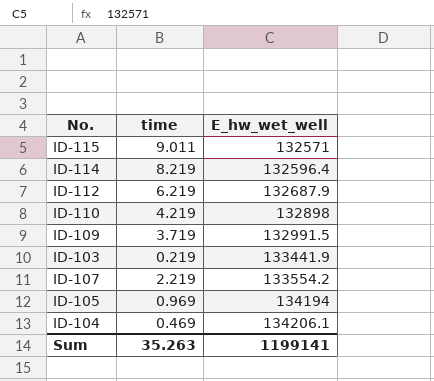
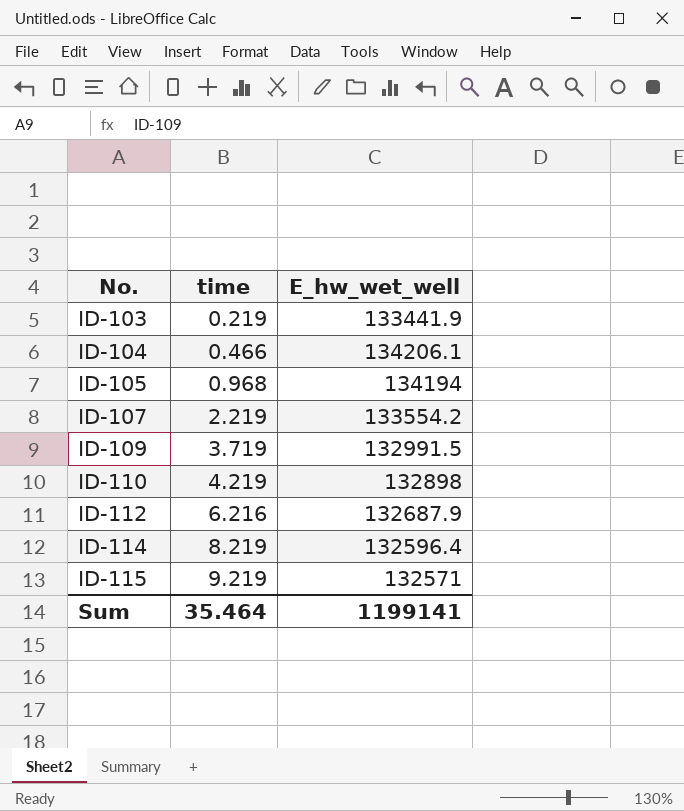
row order: E_hw_wet_well ascending -> No. ascending
ID-104 | time: 0.469 -> 0.466
ID-105 | time: 0.969 -> 0.968
ID-112 | time: 6.219 -> 6.216
ID-115 | time: 9.011 -> 9.219
Sum | time: 35.263 -> 35.464

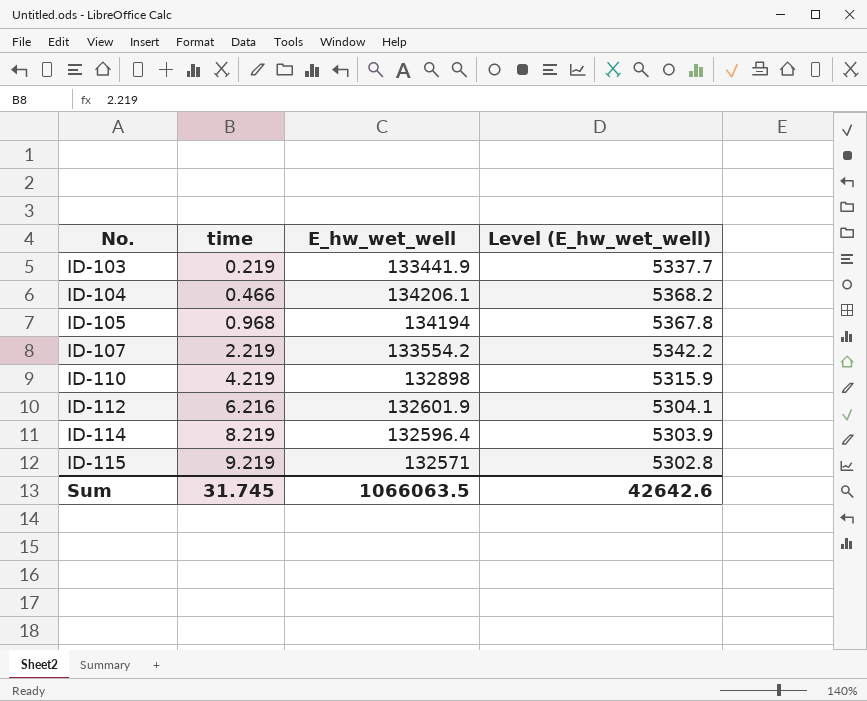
column Level (E_hw_wet_well) | formula: none -> [E_hw_wet_well] * 0.04
row ID-109: 3.719 | 132991.5 -> none
ID-112 | E_hw_wet_well: 132687.9 -> 132601.9
Sum | time: 35.464 -> 31.745
Sum | E_hw_wet_well: 1199141 -> 1066063.5

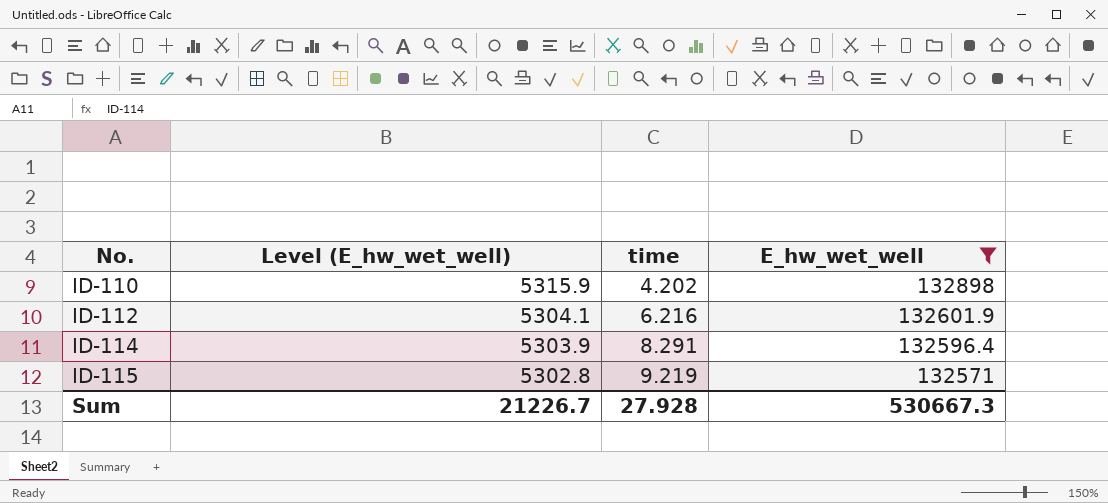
filter: none -> E_hw_wet_well <= 132898
column Level (E_hw_wet_well) | position: 4 -> 2
ID-110 | time: 4.219 -> 4.202
ID-114 | time: 8.219 -> 8.291
Sum | Level (E_hw_wet_well): 42642.6 -> 21226.7
Sum | time: 31.745 -> 27.928
Sum | E_hw_wet_well: 1066063.5 -> 530667.3

